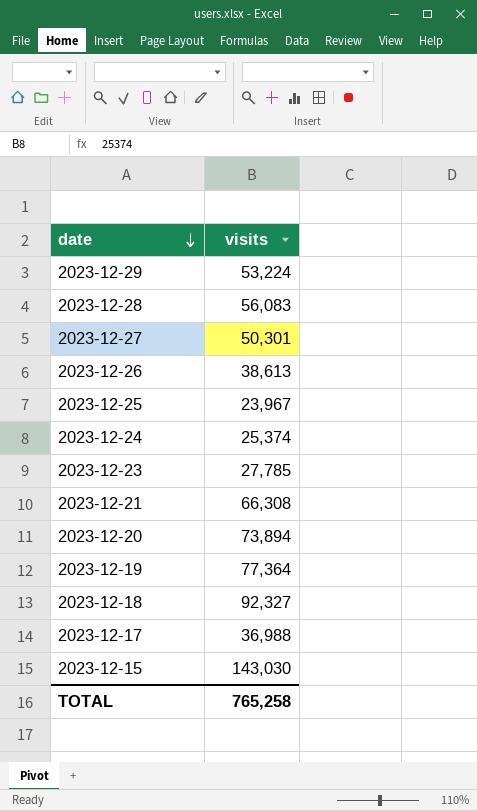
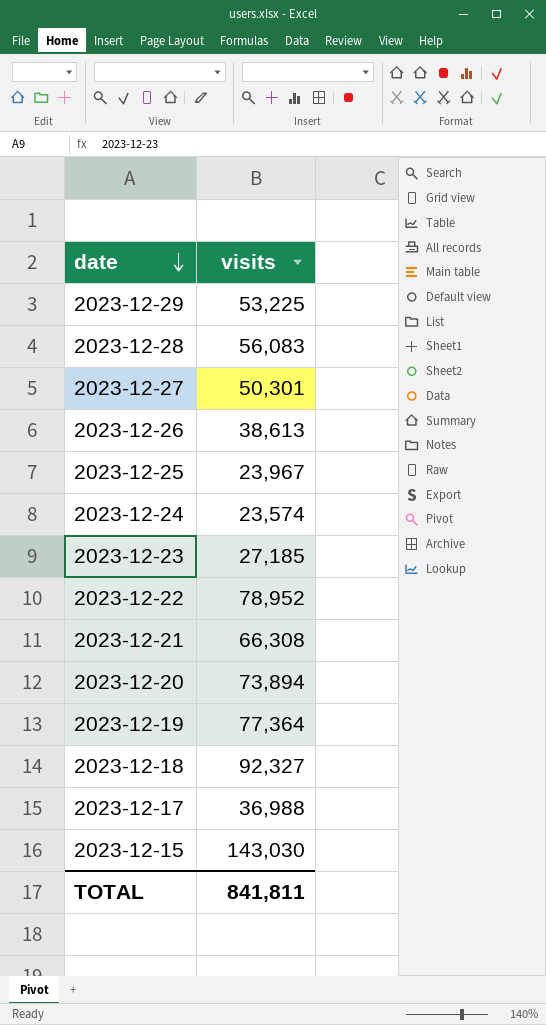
2023-12-29 | visits: 53,224 -> 53,225
2023-12-24 | visits: 25,374 -> 23,574
2023-12-23 | visits: 27,785 -> 27,185
row 2023-12-22: none -> 78,952
TOTAL | visits: 765,258 -> 841,811

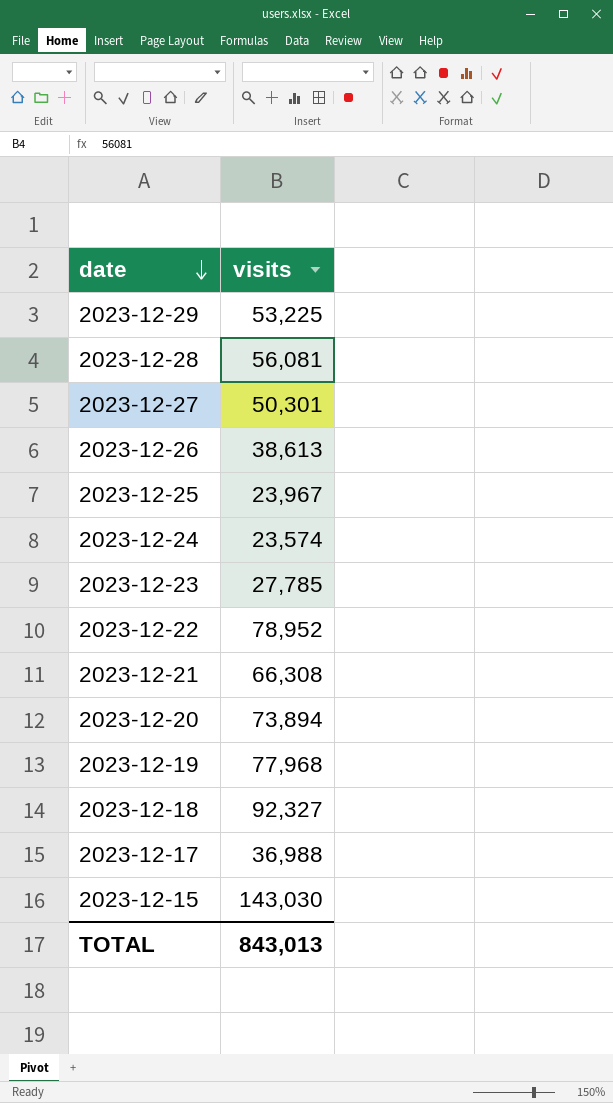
2023-12-28 | visits: 56,083 -> 56,081
2023-12-23 | visits: 27,185 -> 27,785
2023-12-19 | visits: 77,364 -> 77,968
TOTAL | visits: 841,811 -> 843,013

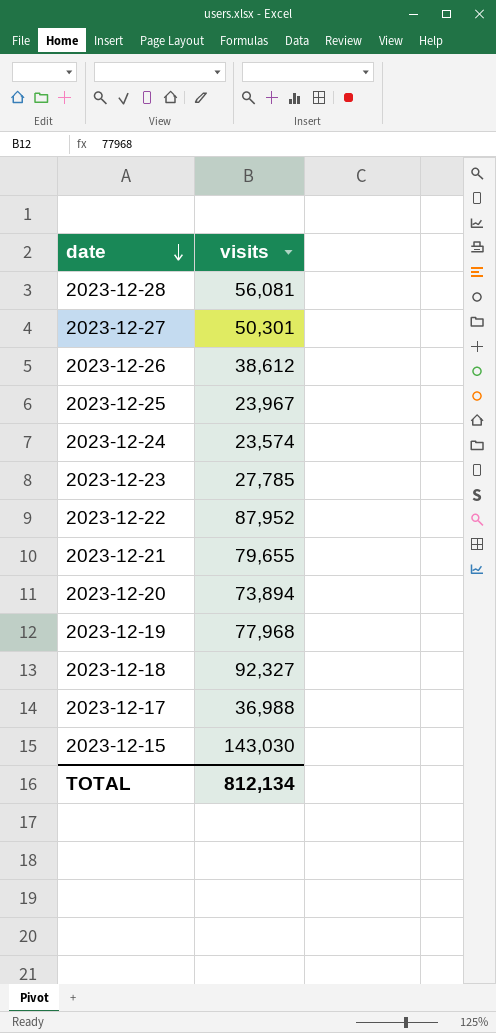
row 2023-12-29: 53,225 -> none
2023-12-26 | visits: 38,613 -> 38,612
2023-12-22 | visits: 78,952 -> 87,952
2023-12-21 | visits: 66,308 -> 79,655
TOTAL | visits: 843,013 -> 812,134

